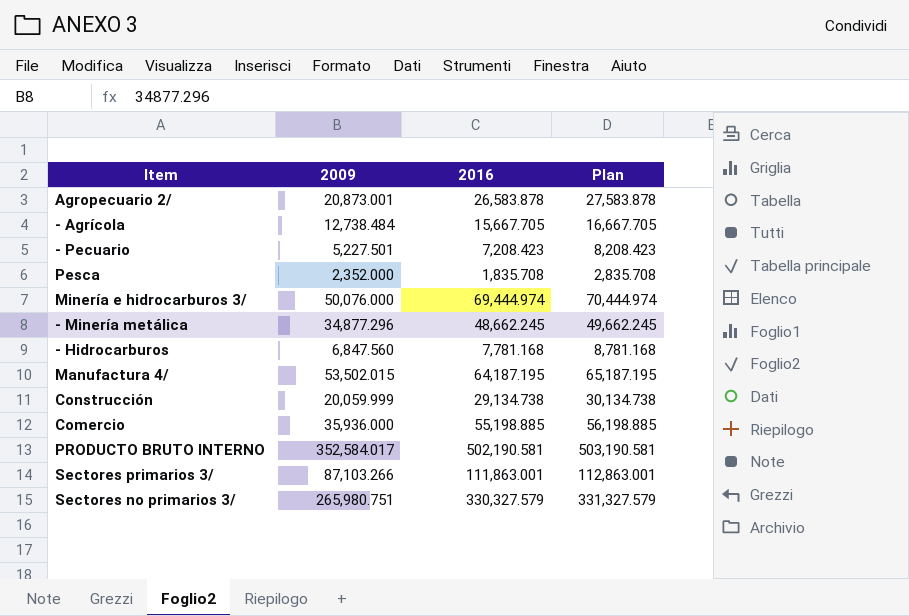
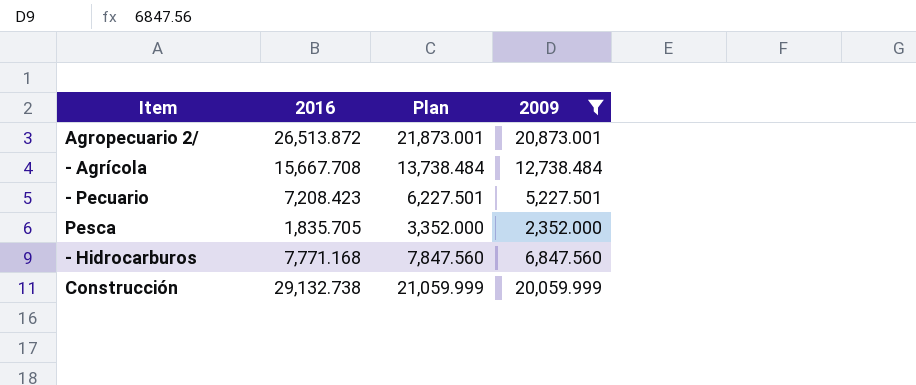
filter: none -> 2009 <= 20,873.001
column Plan | formula: [2016] + 1000 -> [2009] + 1000
column 2009 | position: 2 -> 4
Agropecuario 2/ | 2016: 26,583.878 -> 26,513.872
- Agrícola | 2016: 15,667.705 -> 15,667.708
Pesca | 2016: 1,835.708 -> 1,835.705
- Hidrocarburos | 2016: 7,781.168 -> 7,771.168
Construcción | 2016: 29,134.738 -> 29,132.738

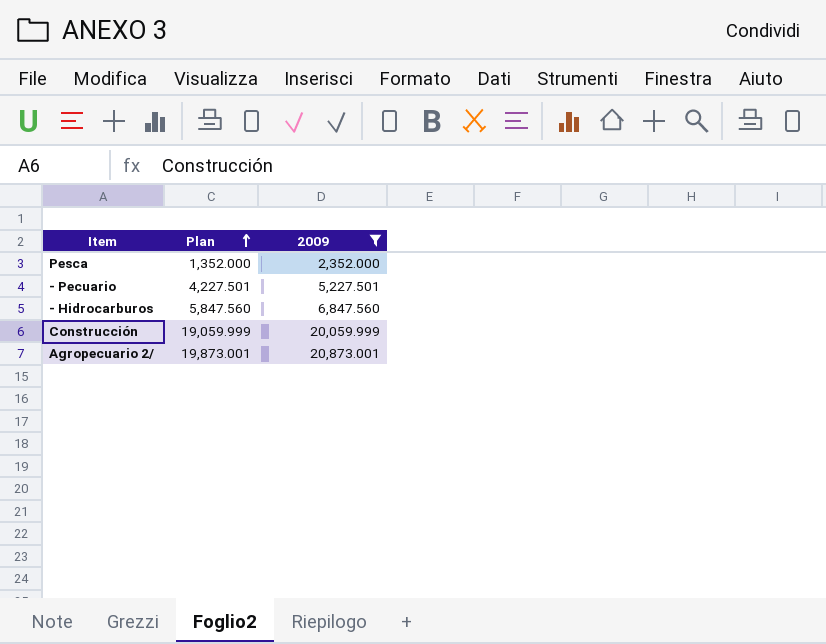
row order: none -> Plan ascending
column 2016 | position: 2 -> none
column Plan | formula: [2009] + 1000 -> [2009] - 1000
row - Agrícola: 15,667.708 | 13,738.484 | 12,738.484 -> none

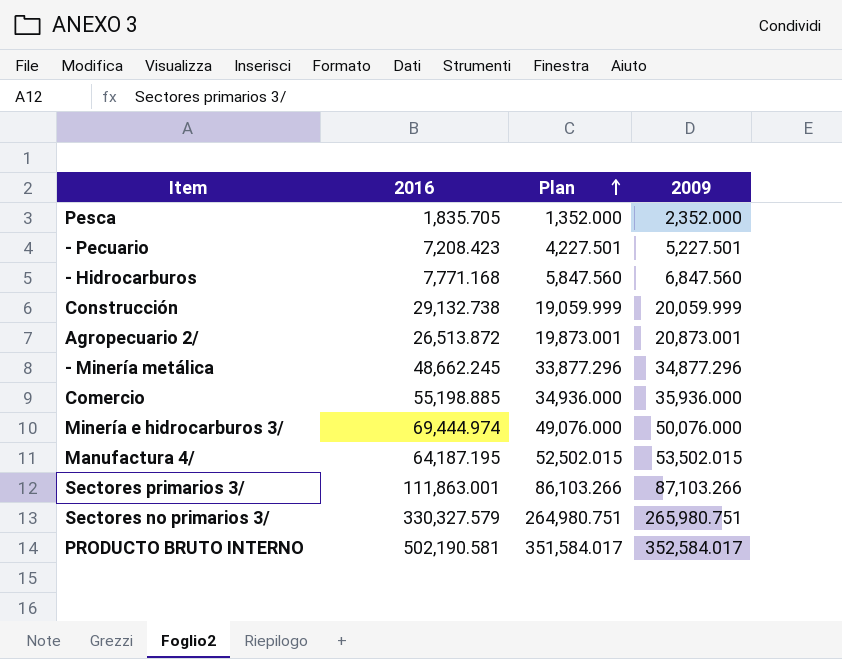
filter: 2009 <= 20,873.001 -> none
column 2016 | position: none -> 2

